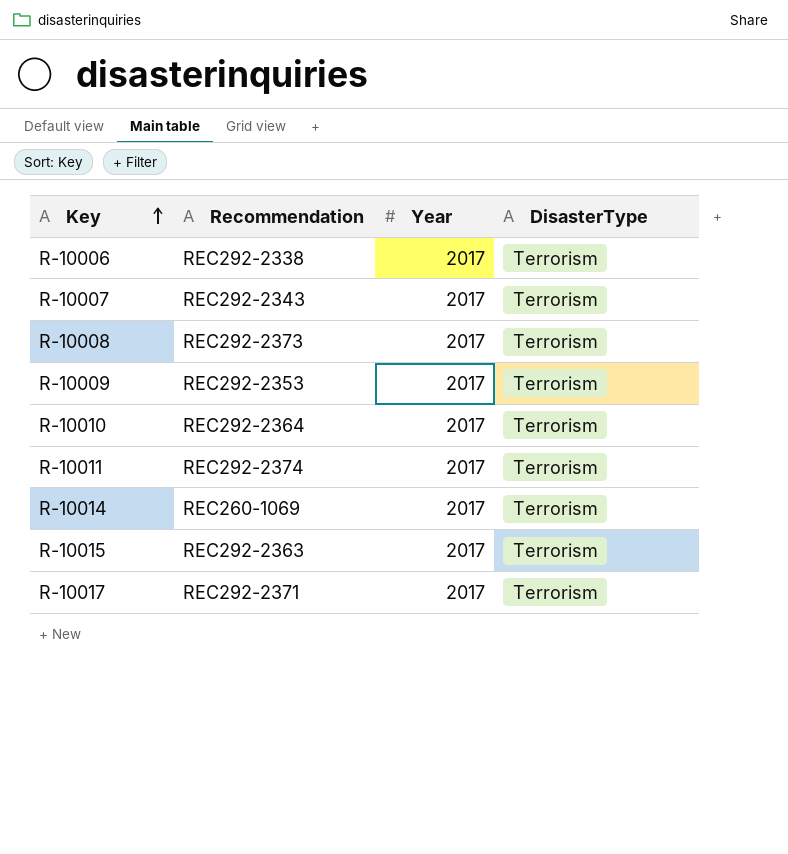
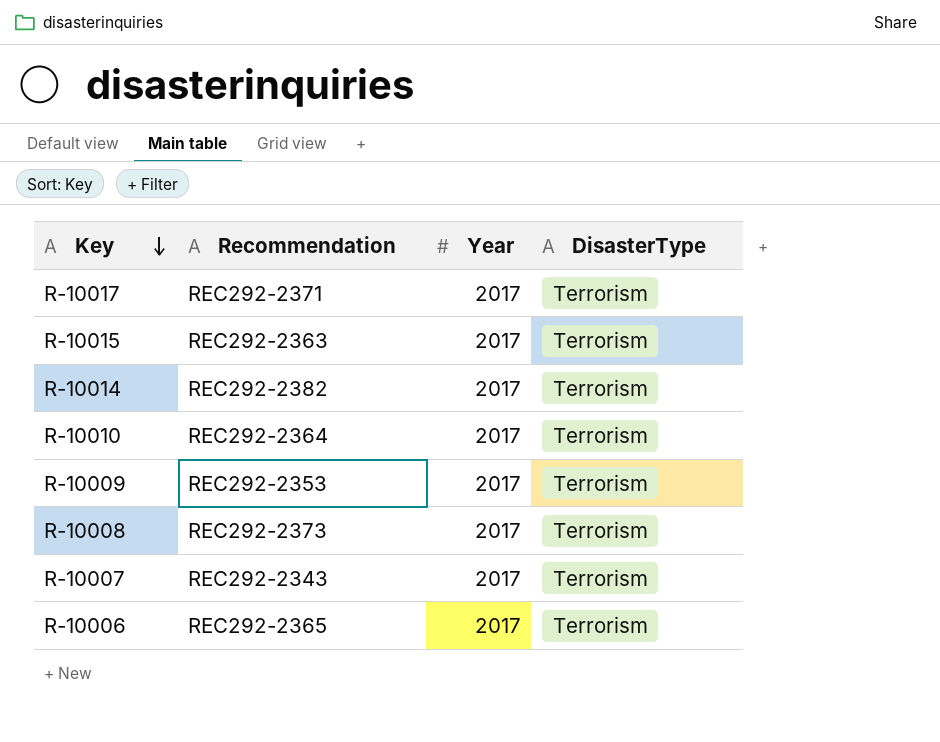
row order: Key ascending -> Key descending
row R-10011: REC292-2374 | 2017 | Terrorism -> none
R-10014 | Recommendation: REC260-1069 -> REC292-2382
R-10006 | Recommendation: REC292-2338 -> REC292-2365

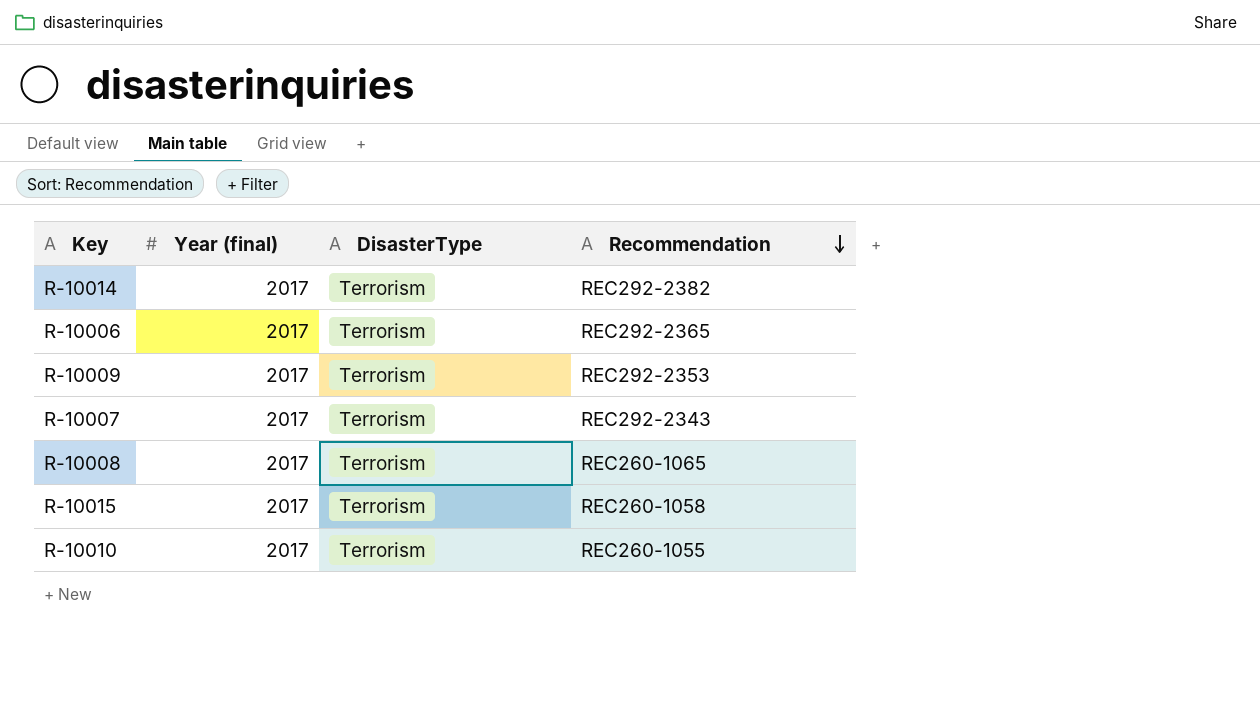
row order: Key descending -> Recommendation descending
column name: Year -> Year (final)
column Recommendation | position: 2 -> 4
row R-10017: REC292-2371 | 2017 | Terrorism -> none
R-10008 | Recommendation: REC292-2373 -> REC260-1065
R-10015 | Recommendation: REC292-2363 -> REC260-1058
R-10010 | Recommendation: REC292-2364 -> REC260-1055

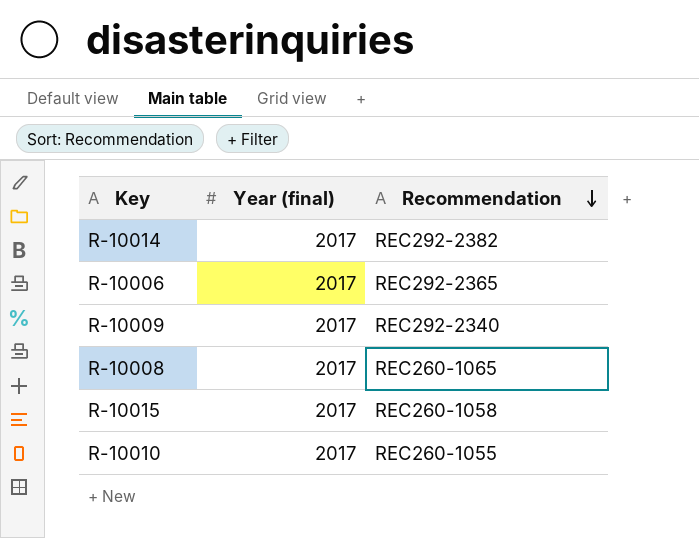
column DisasterType | position: 3 -> none
row R-10007: 2017 | Terrorism | REC292-2343 -> none
R-10009 | Recommendation: REC292-2353 -> REC292-2340

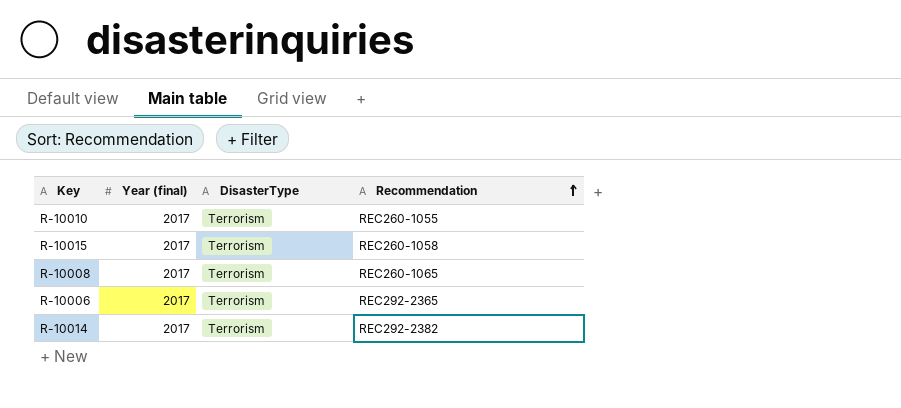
row order: Recommendation descending -> Recommendation ascending
column DisasterType | position: none -> 3
row R-10009: 2017 | REC292-2340 -> none

